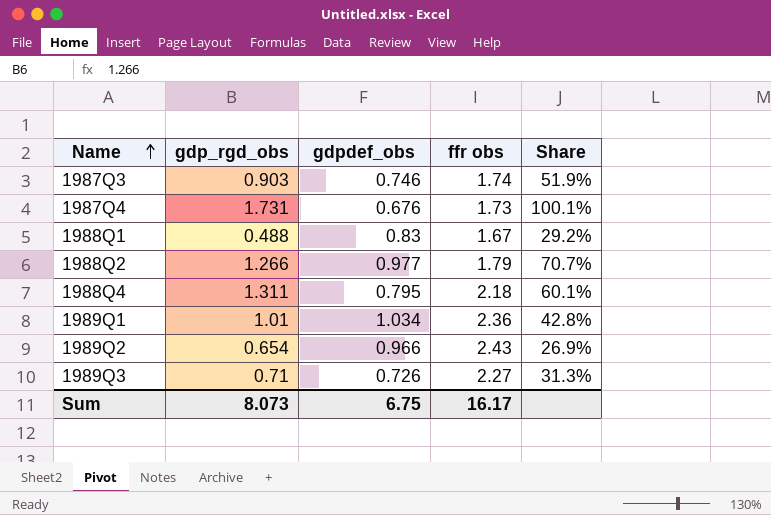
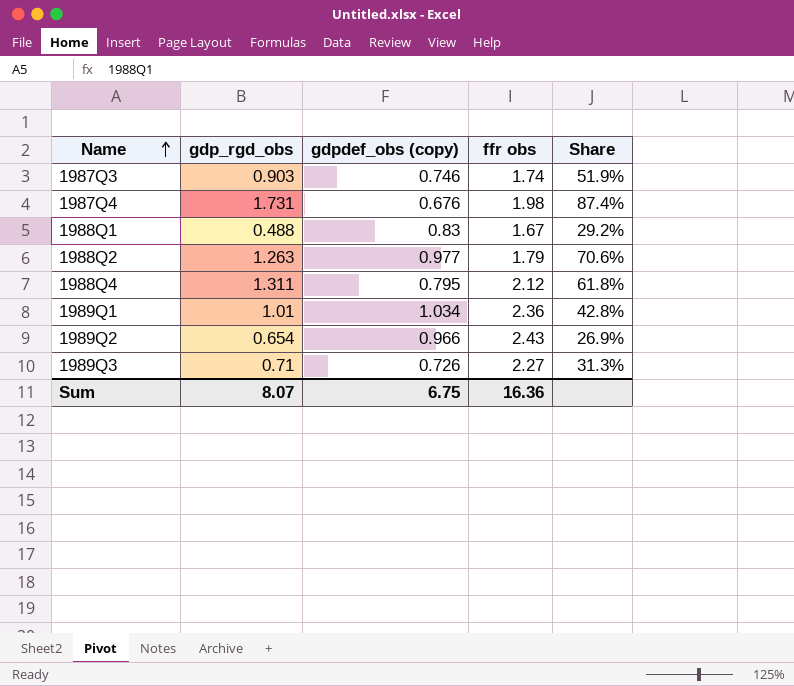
column name: gdpdef_obs -> gdpdef_obs (copy)
1987Q4 | ffr obs: 1.73 -> 1.98
1987Q4 | Share: 100.1% -> 87.4%
1988Q2 | gdp_rgd_obs: 1.266 -> 1.263
1988Q2 | Share: 70.7% -> 70.6%
1988Q4 | ffr obs: 2.18 -> 2.12
1988Q4 | Share: 60.1% -> 61.8%
Sum | gdp_rgd_obs: 8.073 -> 8.07
Sum | ffr obs: 16.17 -> 16.36

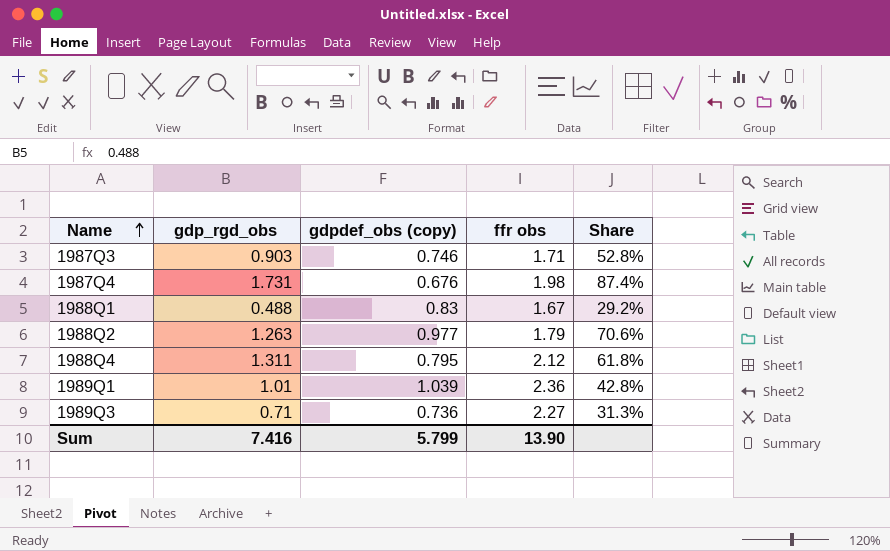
row 1989Q2: 0.654 | 0.966 | 2.43 | 26.9% -> none
1987Q3 | ffr obs: 1.74 -> 1.71
1987Q3 | Share: 51.9% -> 52.8%
1989Q1 | gdpdef_obs (copy): 1.034 -> 1.039
1989Q3 | gdpdef_obs (copy): 0.726 -> 0.736
Sum | gdp_rgd_obs: 8.07 -> 7.416
Sum | gdpdef_obs (copy): 6.75 -> 5.799
Sum | ffr obs: 16.36 -> 13.90

